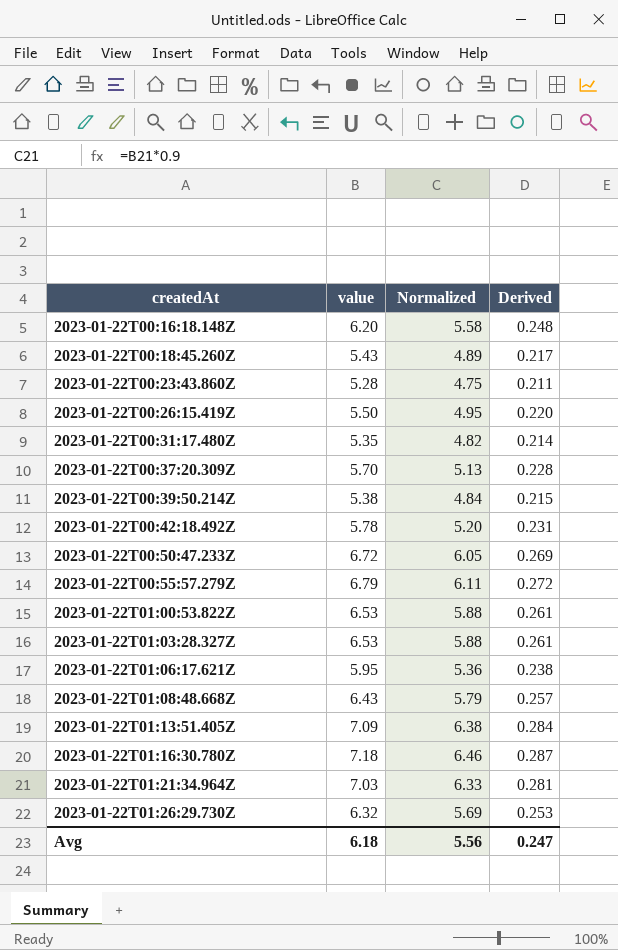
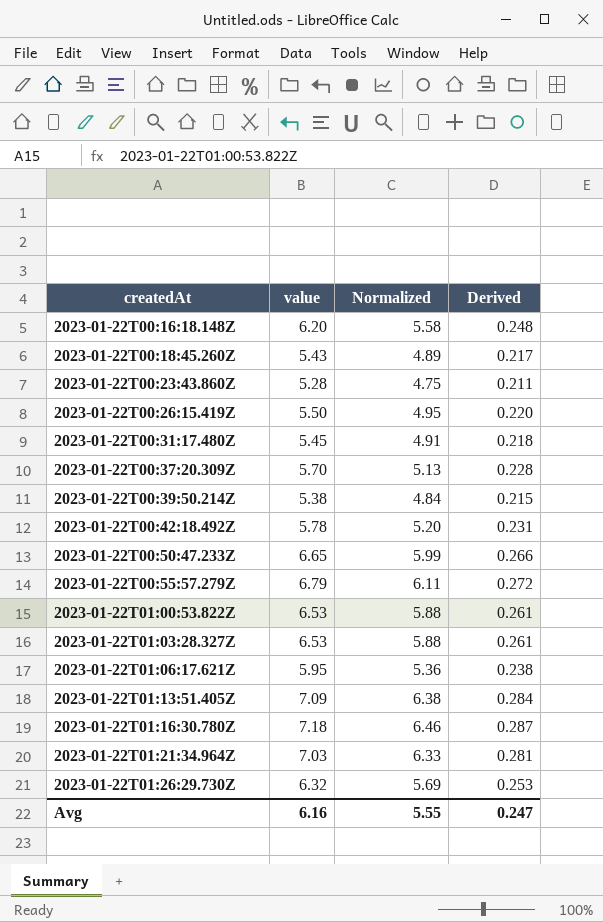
row 2023-01-22T01:08:48.668Z: 6.43 | 5.79 | 0.257 -> none
2023-01-22T00:31:17.480Z | value: 5.35 -> 5.45
2023-01-22T00:31:17.480Z | Normalized: 4.82 -> 4.91
2023-01-22T00:31:17.480Z | Derived: 0.214 -> 0.218
2023-01-22T00:50:47.233Z | value: 6.72 -> 6.65
2023-01-22T00:50:47.233Z | Normalized: 6.05 -> 5.99
2023-01-22T00:50:47.233Z | Derived: 0.269 -> 0.266
Avg | value: 6.18 -> 6.16
Avg | Normalized: 5.56 -> 5.55

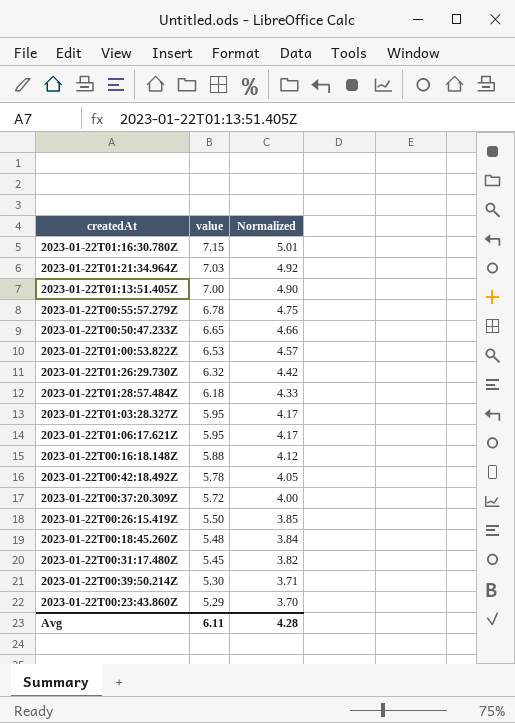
row order: createdAt ascending -> value descending
column Derived | formula: [value] * 0.04 -> none
column Normalized | formula: [value] * 0.9 -> [value] * 0.7
2023-01-22T01:16:30.780Z | value: 7.18 -> 7.15
2023-01-22T01:13:51.405Z | value: 7.09 -> 7.00
2023-01-22T00:55:57.279Z | value: 6.79 -> 6.78
row 2023-01-22T01:28:57.484Z: none -> 6.18 | 4.33
2023-01-22T01:03:28.327Z | value: 6.53 -> 5.95
2023-01-22T00:16:18.148Z | value: 6.20 -> 5.88
2023-01-22T00:37:20.309Z | value: 5.70 -> 5.72
2023-01-22T00:18:45.260Z | value: 5.43 -> 5.48
2023-01-22T00:39:50.214Z | value: 5.38 -> 5.30
2023-01-22T00:23:43.860Z | value: 5.28 -> 5.29
Avg | value: 6.16 -> 6.11
Avg | Normalized: 5.55 -> 4.28

